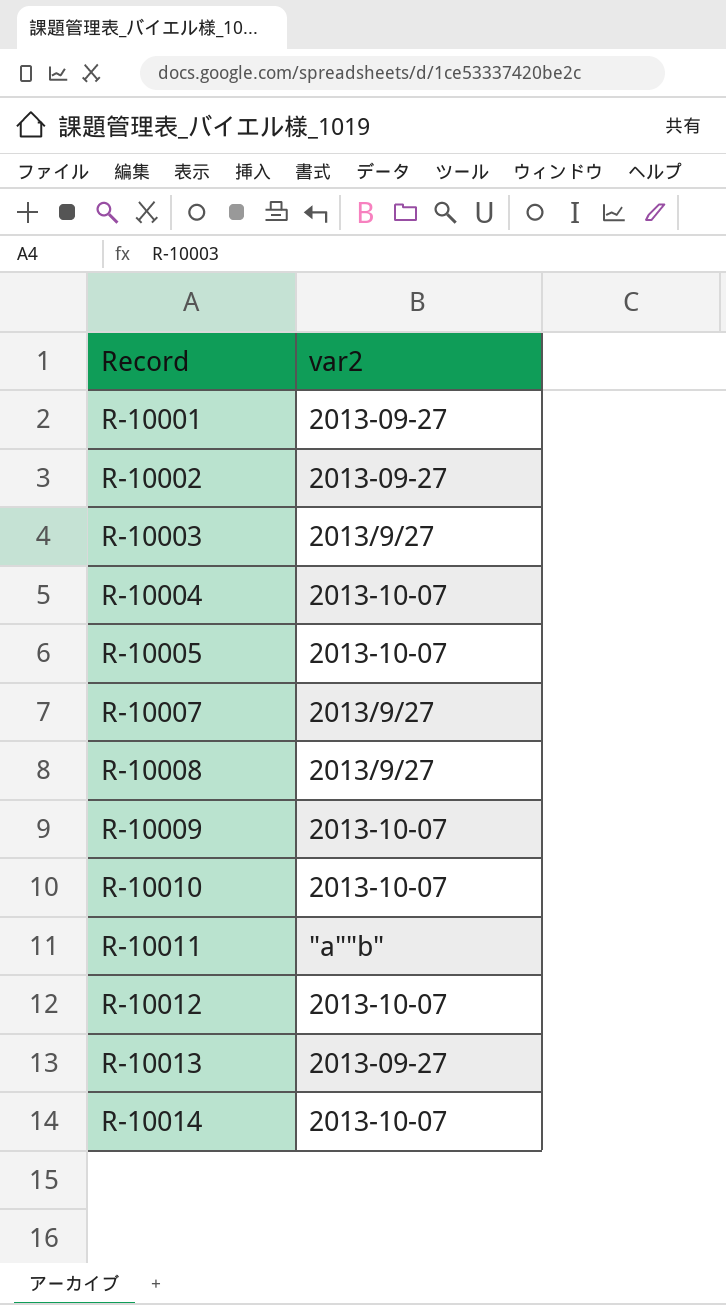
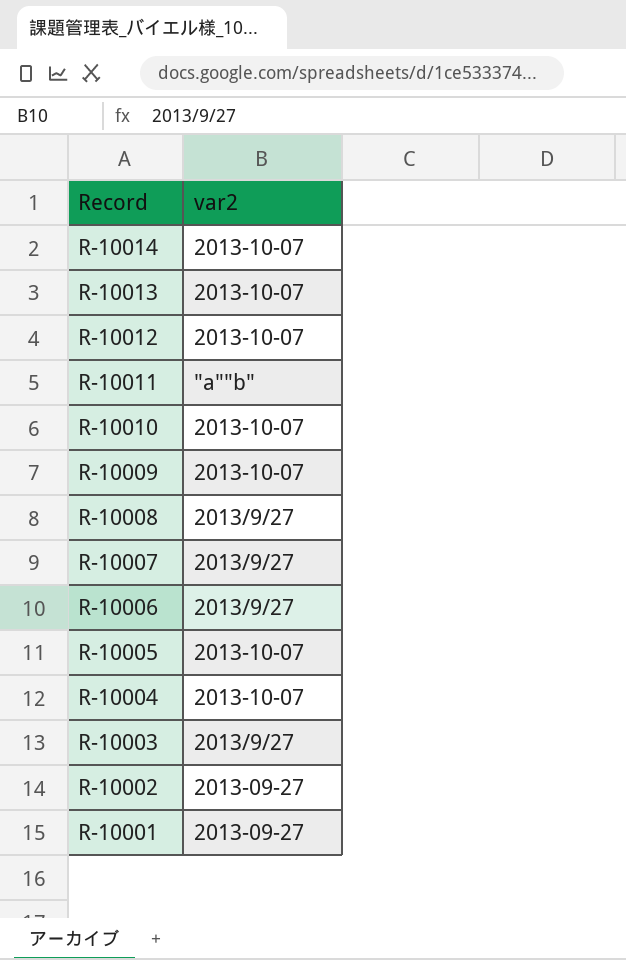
row order: Record ascending -> Record descending
R-10013 | var2: 2013-09-27 -> 2013-10-07
row R-10006: none -> 2013/9/27

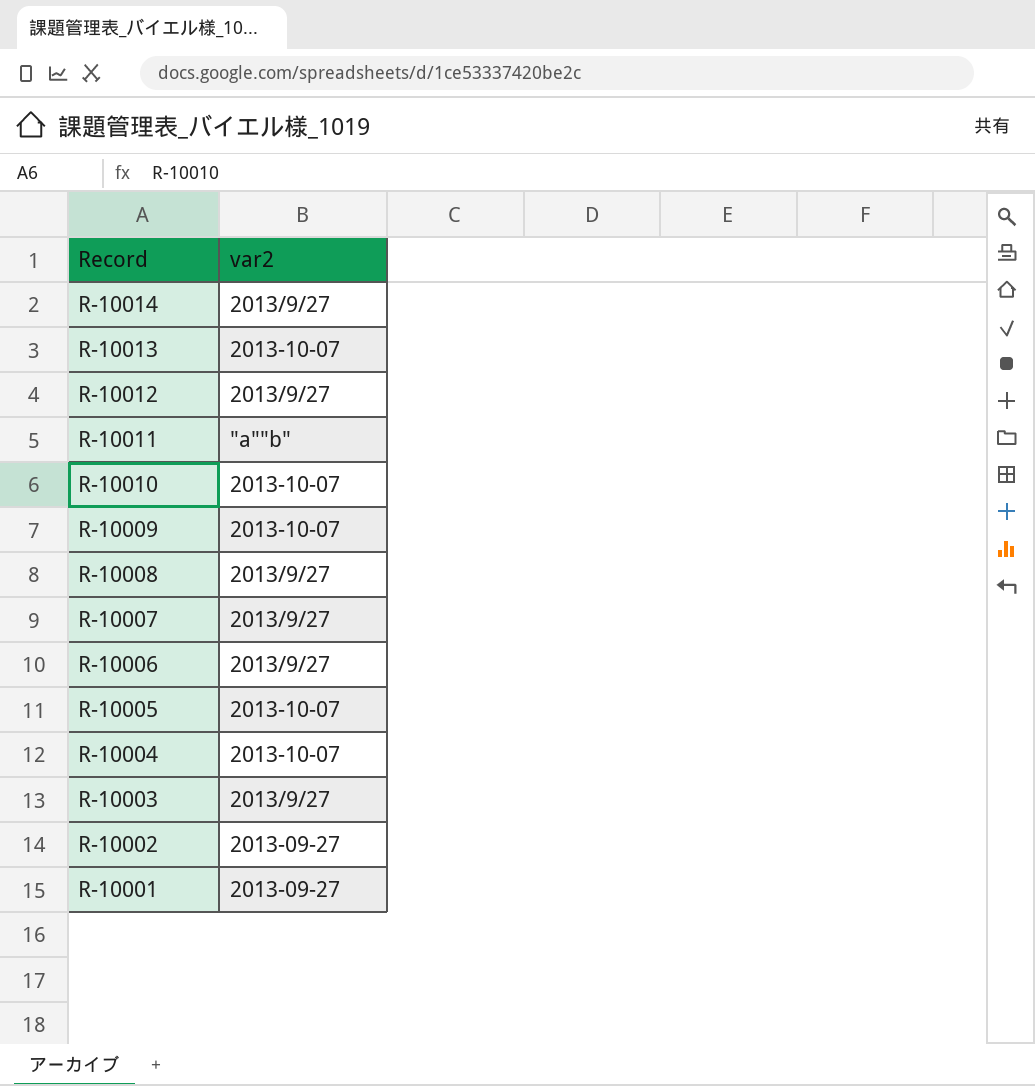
R-10014 | var2: 2013-10-07 -> 2013/9/27
R-10012 | var2: 2013-10-07 -> 2013/9/27

